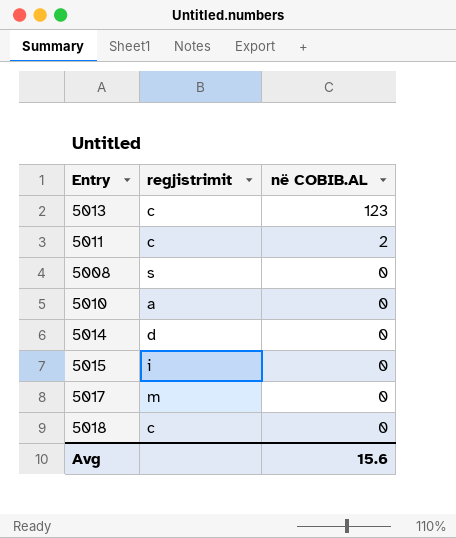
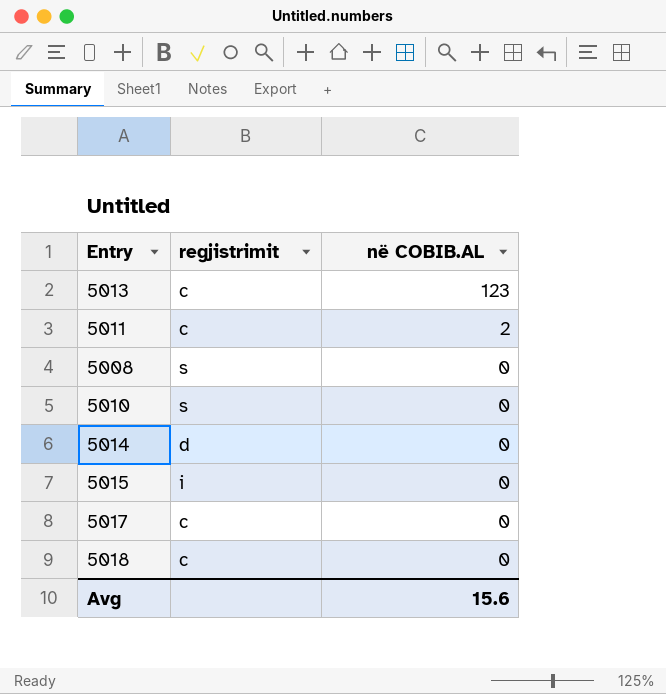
5010 | regjistrimit: a -> s
5017 | regjistrimit: m -> c

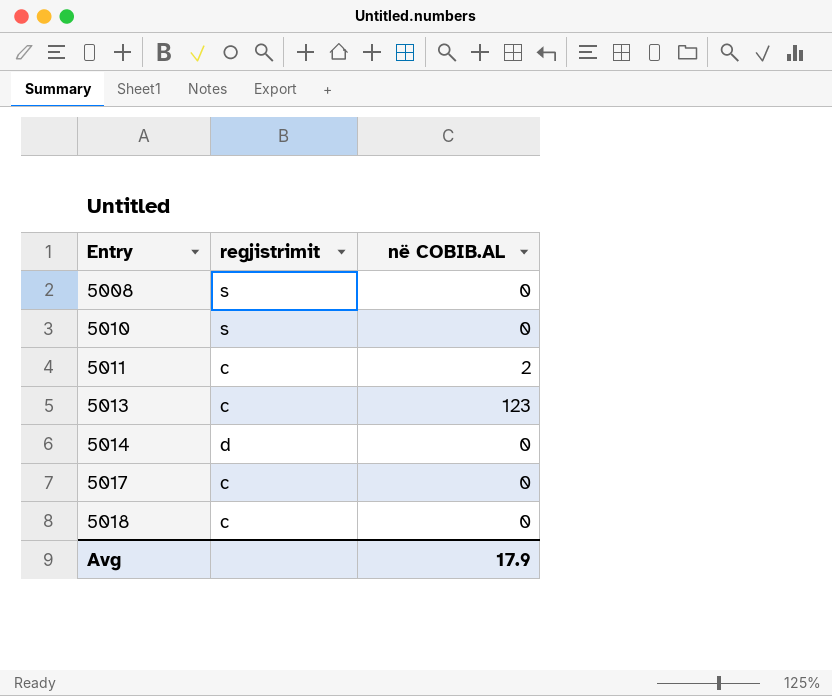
row order: në COBIB.AL descending -> Entry ascending
row 5015: i | 0 -> none
Avg | në COBIB.AL: 15.6 -> 17.9

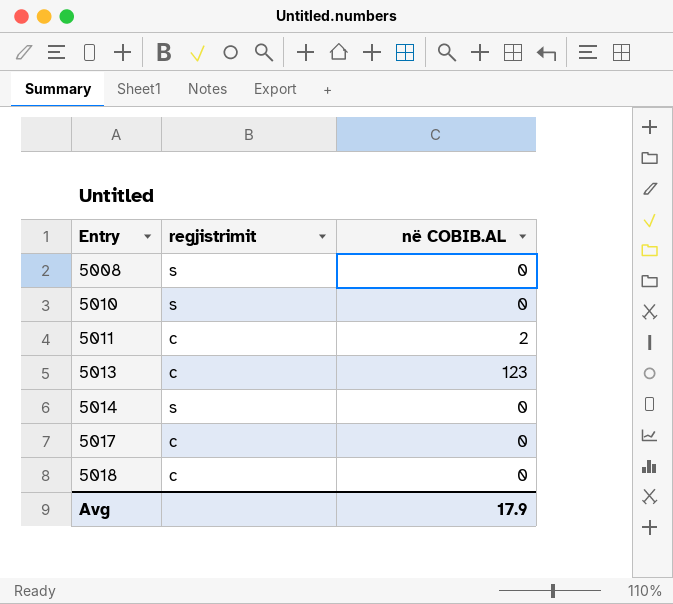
5014 | regjistrimit: d -> s

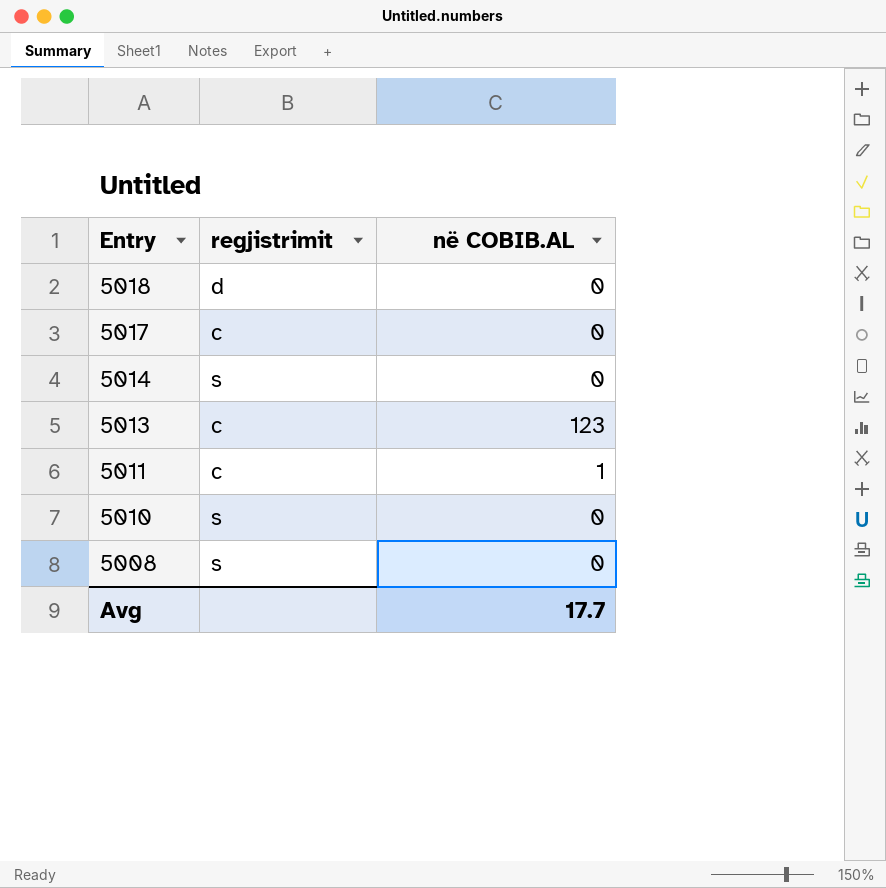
row order: Entry ascending -> Entry descending
5018 | regjistrimit: c -> d
5011 | në COBIB.AL: 2 -> 1
Avg | në COBIB.AL: 17.9 -> 17.7

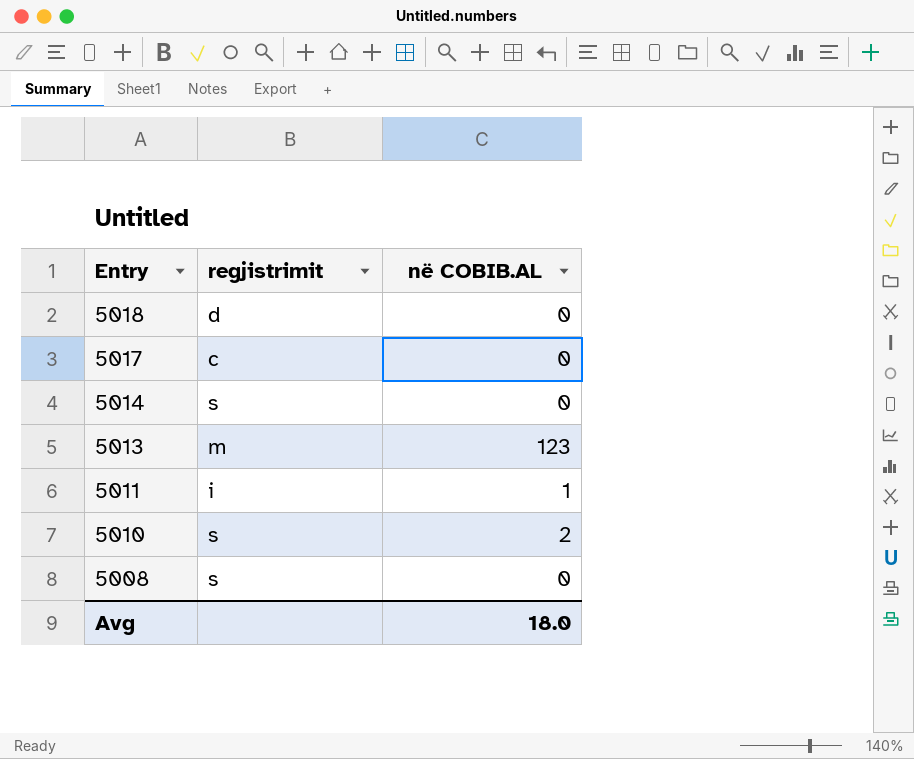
5013 | regjistrimit: c -> m
5011 | regjistrimit: c -> i
5010 | në COBIB.AL: 0 -> 2
Avg | në COBIB.AL: 17.7 -> 18.0

